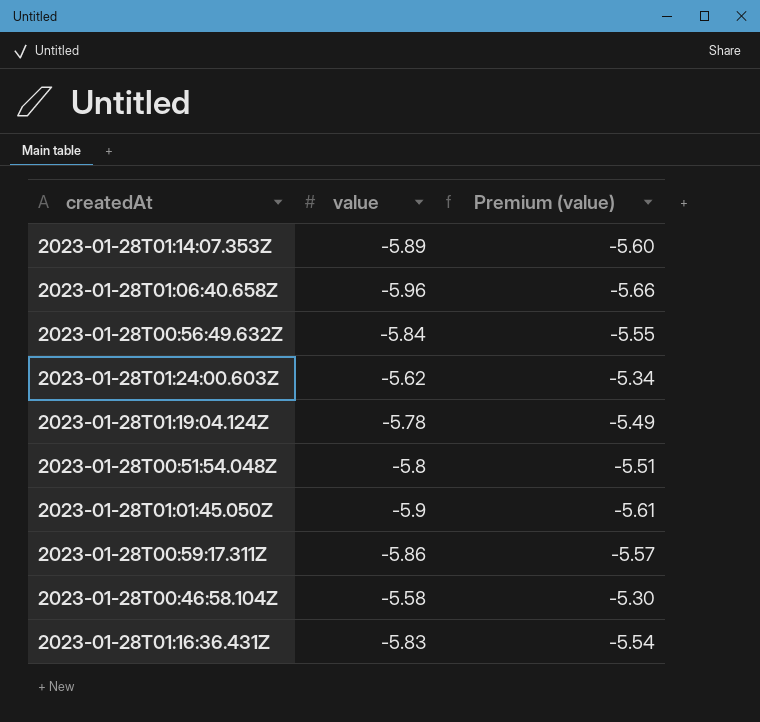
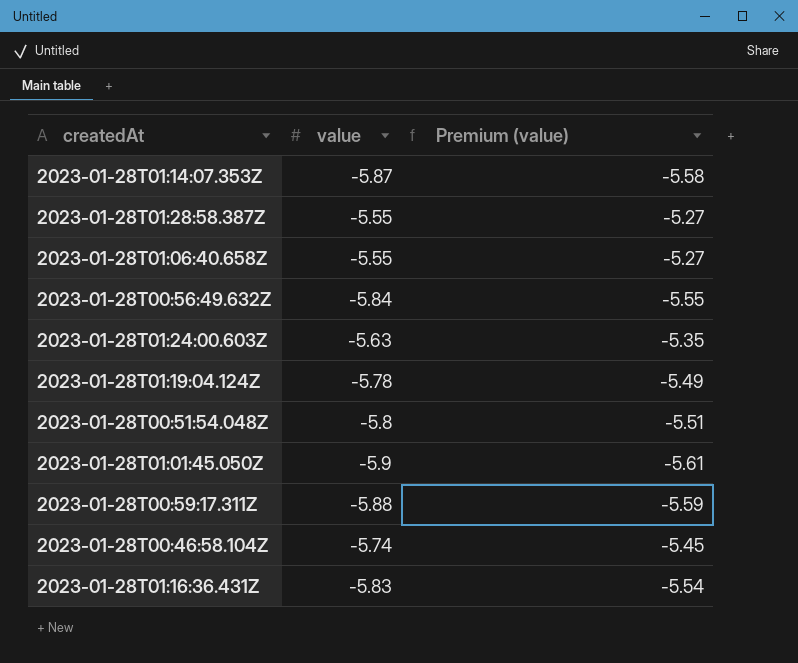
2023-01-28T01:14:07.353Z | value: -5.89 -> -5.87
2023-01-28T01:14:07.353Z | Premium (value): -5.60 -> -5.58
row 2023-01-28T01:28:58.387Z: none -> -5.55 | -5.27
2023-01-28T01:06:40.658Z | value: -5.96 -> -5.55
2023-01-28T01:06:40.658Z | Premium (value): -5.66 -> -5.27
2023-01-28T01:24:00.603Z | value: -5.62 -> -5.63
2023-01-28T01:24:00.603Z | Premium (value): -5.34 -> -5.35
2023-01-28T00:59:17.311Z | value: -5.86 -> -5.88
2023-01-28T00:59:17.311Z | Premium (value): -5.57 -> -5.59
2023-01-28T00:46:58.104Z | value: -5.58 -> -5.74
2023-01-28T00:46:58.104Z | Premium (value): -5.30 -> -5.45

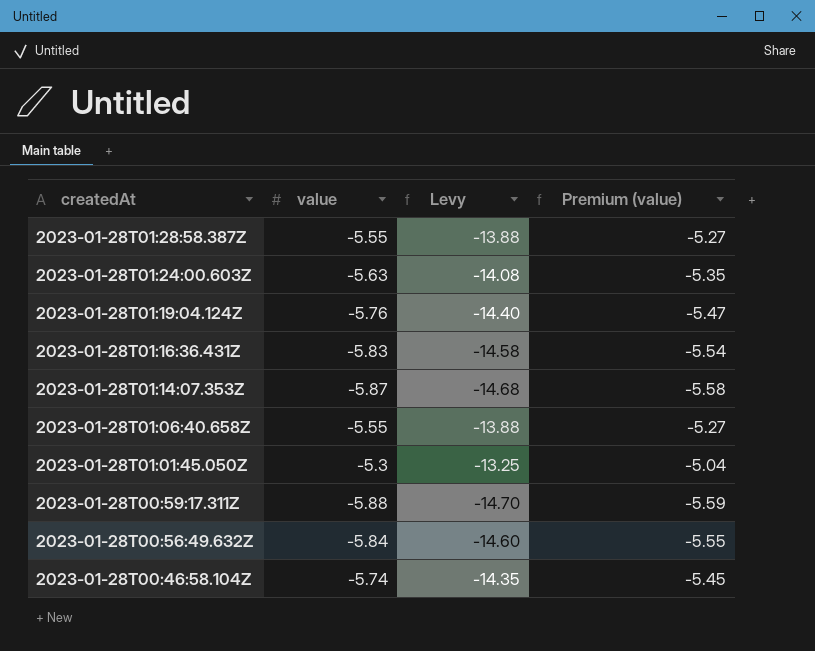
row order: none -> createdAt descending
column Levy | formula: none -> [value] * 2.5
row 2023-01-28T00:51:54.048Z: -5.8 | -5.51 -> none
2023-01-28T01:19:04.124Z | value: -5.78 -> -5.76
2023-01-28T01:19:04.124Z | Premium (value): -5.49 -> -5.47
2023-01-28T01:01:45.050Z | value: -5.9 -> -5.3
2023-01-28T01:01:45.050Z | Premium (value): -5.61 -> -5.04

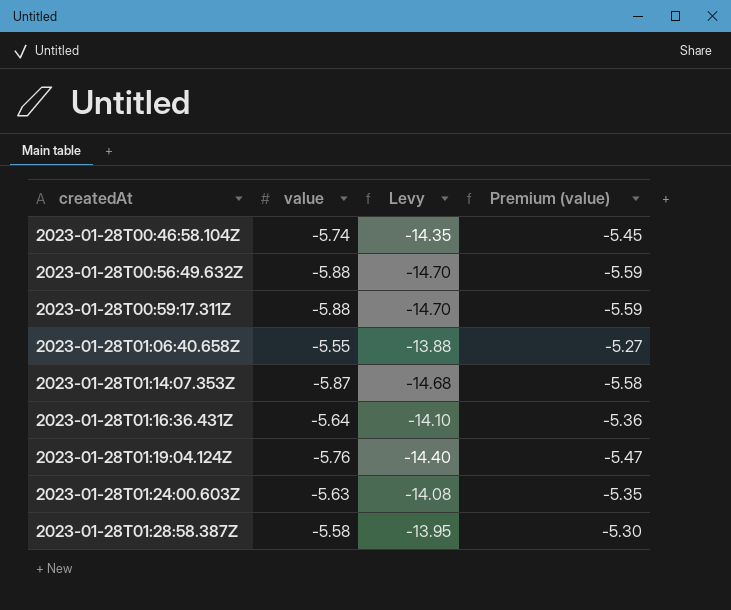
row order: createdAt descending -> createdAt ascending
row 2023-01-28T01:01:45.050Z: -5.3 | -13.25 | -5.04 -> none
2023-01-28T00:56:49.632Z | value: -5.84 -> -5.88
2023-01-28T00:56:49.632Z | Levy: -14.60 -> -14.70
2023-01-28T00:56:49.632Z | Premium (value): -5.55 -> -5.59
2023-01-28T01:16:36.431Z | value: -5.83 -> -5.64
2023-01-28T01:16:36.431Z | Levy: -14.58 -> -14.10
2023-01-28T01:16:36.431Z | Premium (value): -5.54 -> -5.36
2023-01-28T01:28:58.387Z | value: -5.55 -> -5.58
2023-01-28T01:28:58.387Z | Levy: -13.88 -> -13.95
2023-01-28T01:28:58.387Z | Premium (value): -5.27 -> -5.30

